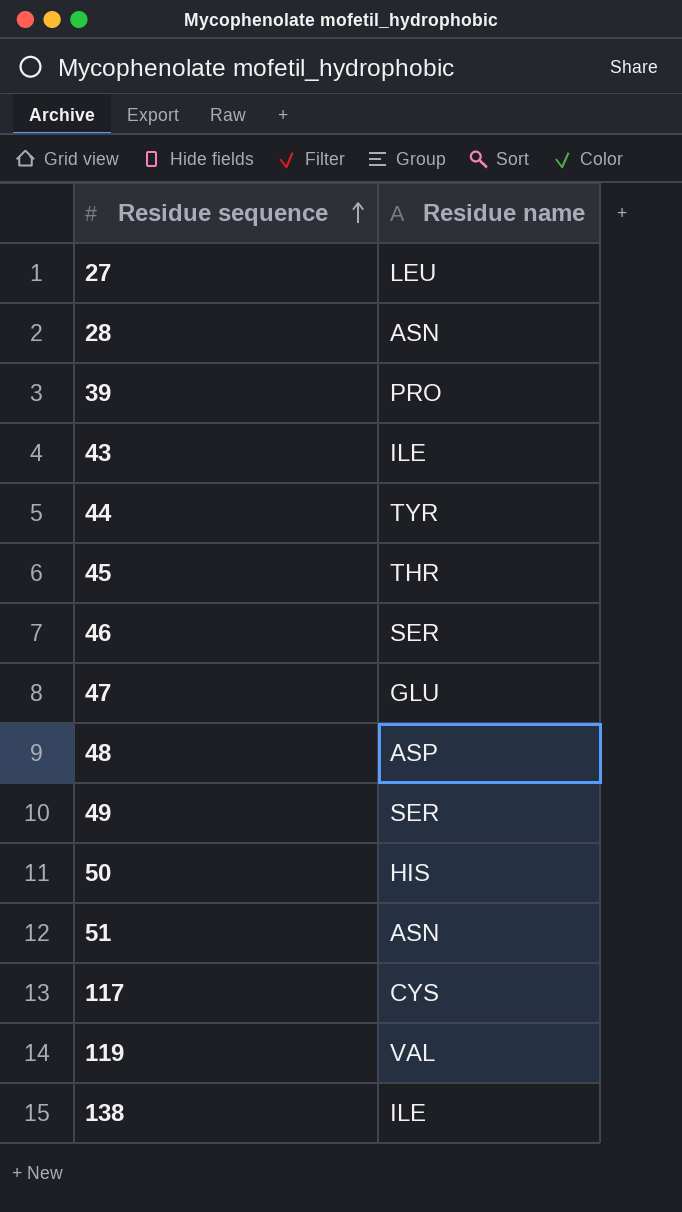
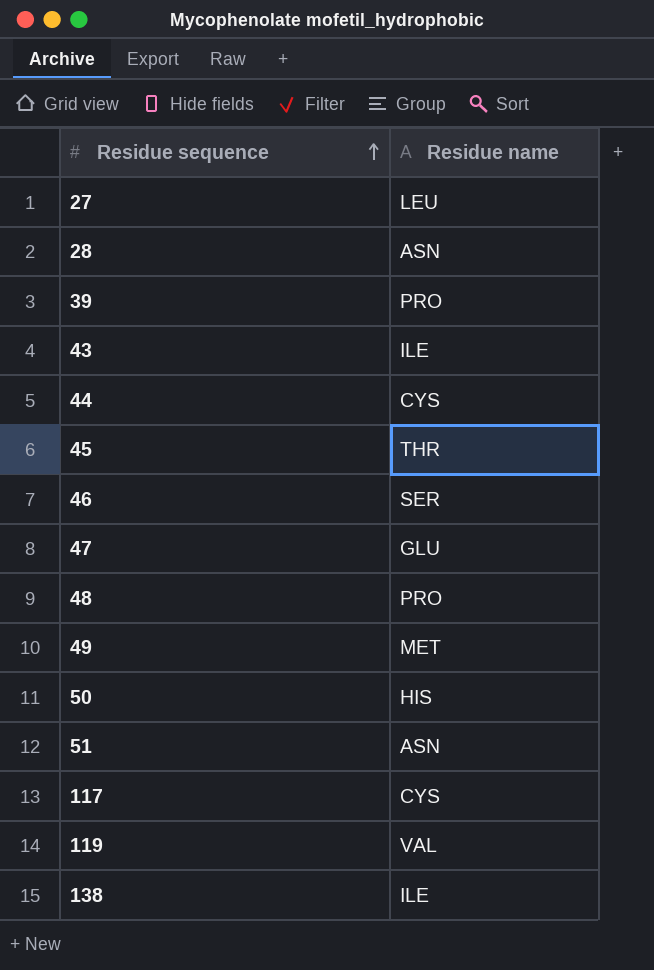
44 | Residue name: TYR -> CYS
48 | Residue name: ASP -> PRO
49 | Residue name: SER -> MET

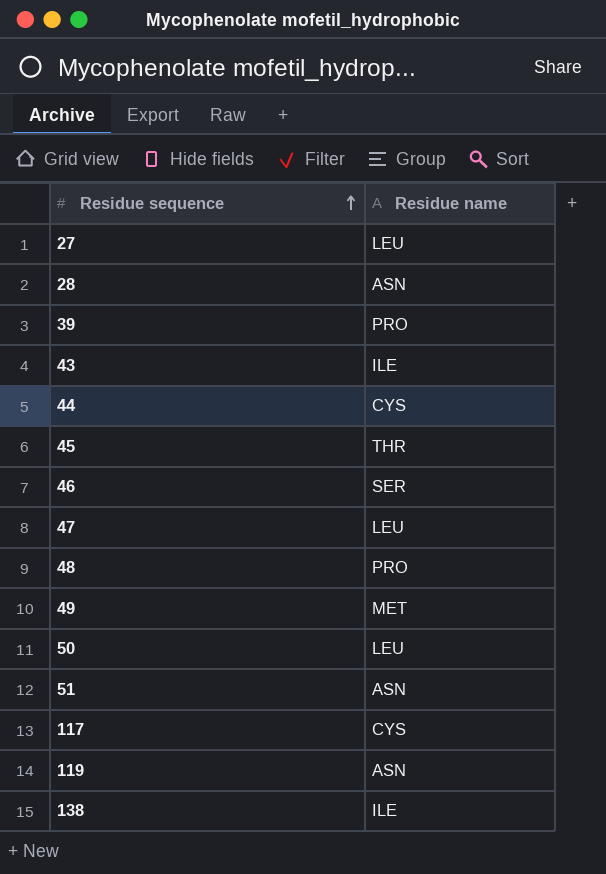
47 | Residue name: GLU -> LEU
50 | Residue name: HIS -> LEU
119 | Residue name: VAL -> ASN

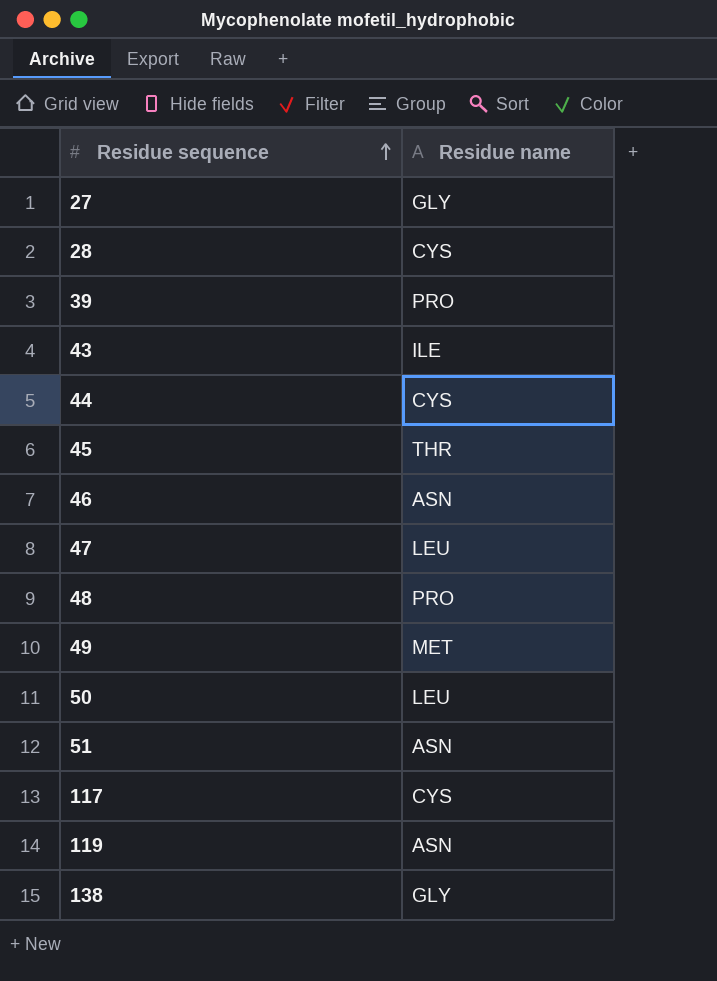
27 | Residue name: LEU -> GLY
28 | Residue name: ASN -> CYS
46 | Residue name: SER -> ASN
138 | Residue name: ILE -> GLY

